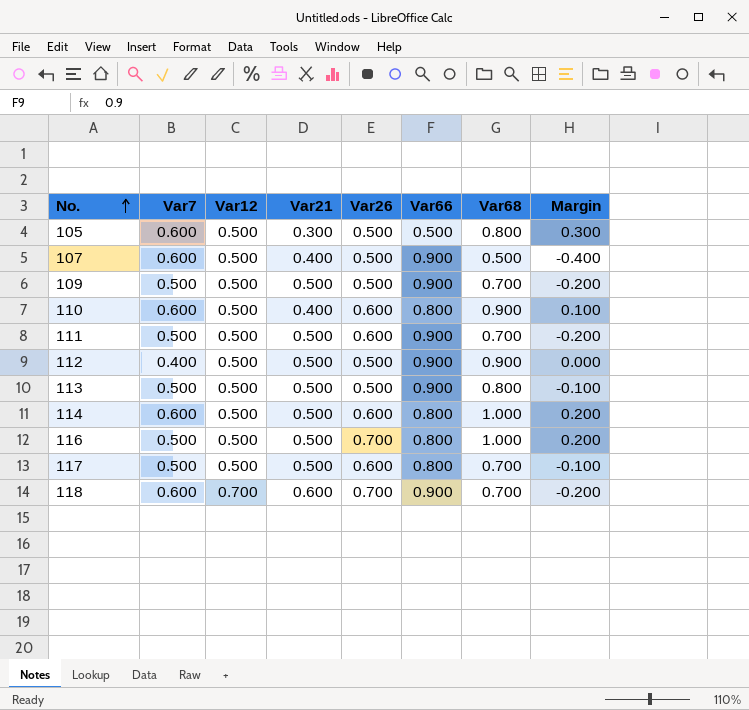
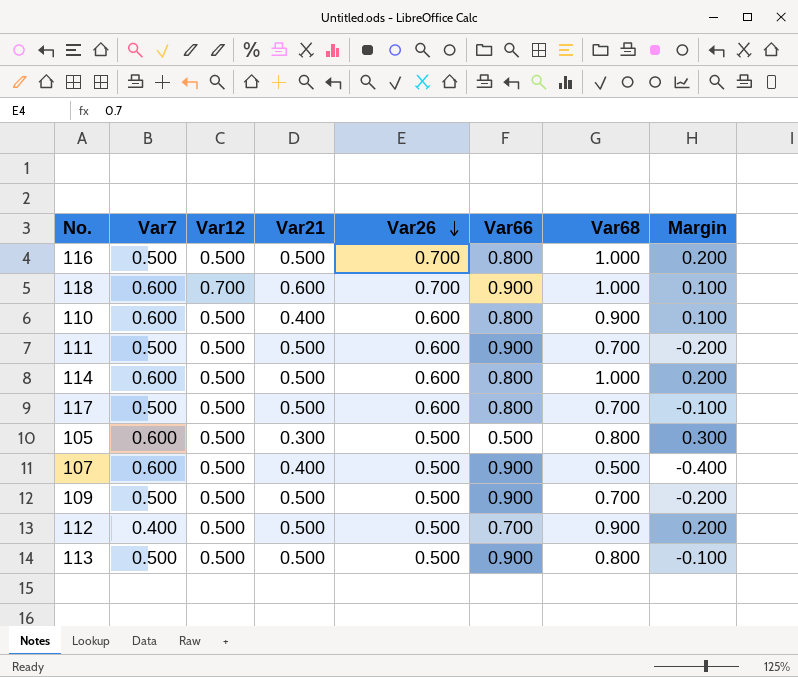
row order: No. ascending -> Var26 descending
118 | Var68: 0.700 -> 1.000
118 | Margin: -0.200 -> 0.100
112 | Var66: 0.900 -> 0.700
112 | Margin: 0.000 -> 0.200

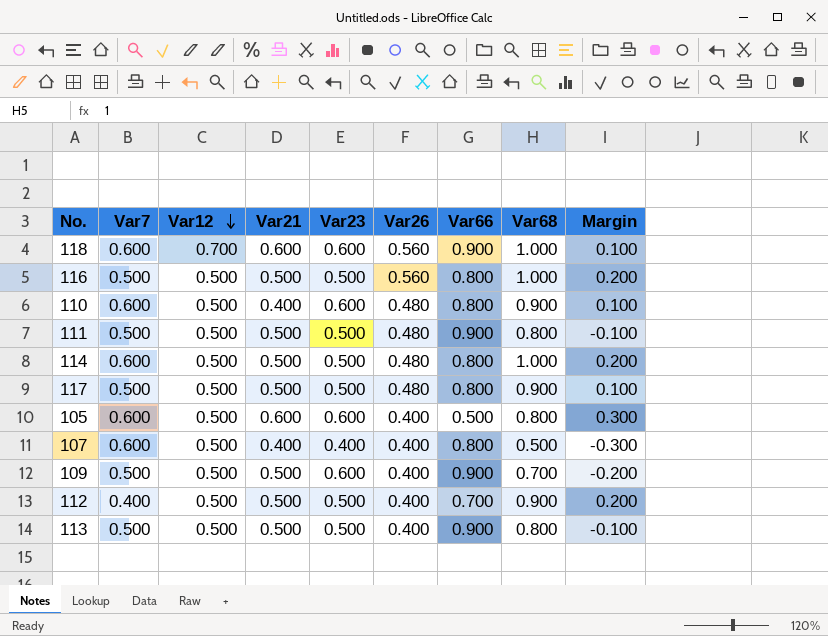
row order: Var26 descending -> Var12 descending
column Var23 | position: none -> 5
118 | Var26: 0.700 -> 0.560
116 | Var26: 0.700 -> 0.560
110 | Var26: 0.600 -> 0.480
111 | Var26: 0.600 -> 0.480
111 | Var68: 0.700 -> 0.800
111 | Margin: -0.200 -> -0.100
114 | Var26: 0.600 -> 0.480
117 | Var26: 0.600 -> 0.480
117 | Var68: 0.700 -> 0.900
117 | Margin: -0.100 -> 0.100
105 | Var21: 0.300 -> 0.600
105 | Var26: 0.500 -> 0.400
107 | Var26: 0.500 -> 0.400
107 | Var66: 0.900 -> 0.800
107 | Margin: -0.400 -> -0.300
109 | Var26: 0.500 -> 0.400
112 | Var26: 0.500 -> 0.400
113 | Var26: 0.500 -> 0.400

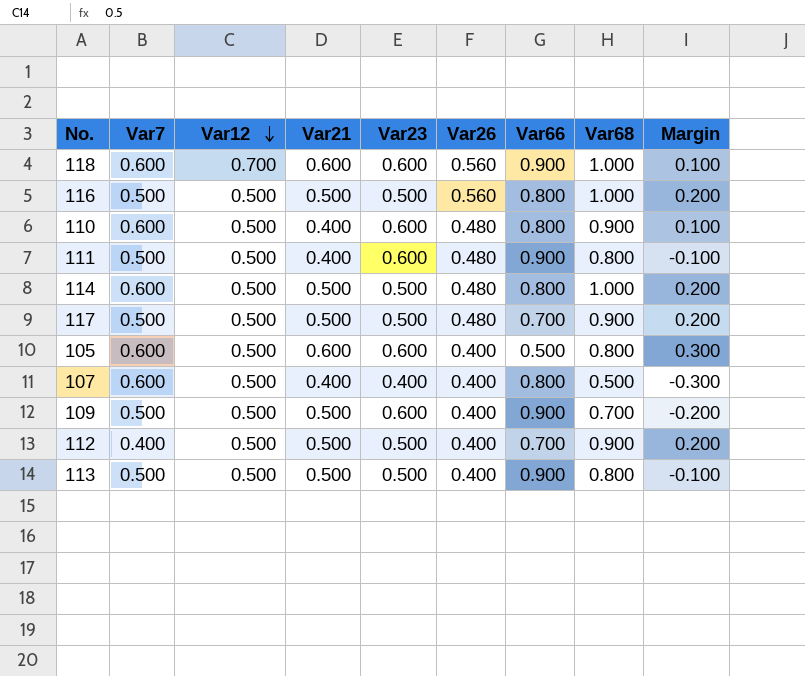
111 | Var21: 0.500 -> 0.400
111 | Var23: 0.500 -> 0.600
117 | Var66: 0.800 -> 0.700
117 | Margin: 0.100 -> 0.200

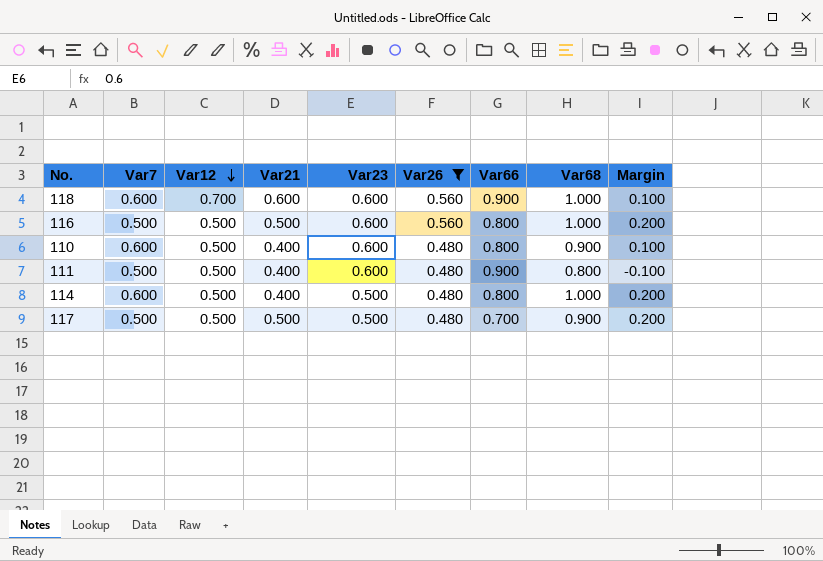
filter: none -> Var26 != 0.400
116 | Var23: 0.500 -> 0.600
114 | Var21: 0.500 -> 0.400

